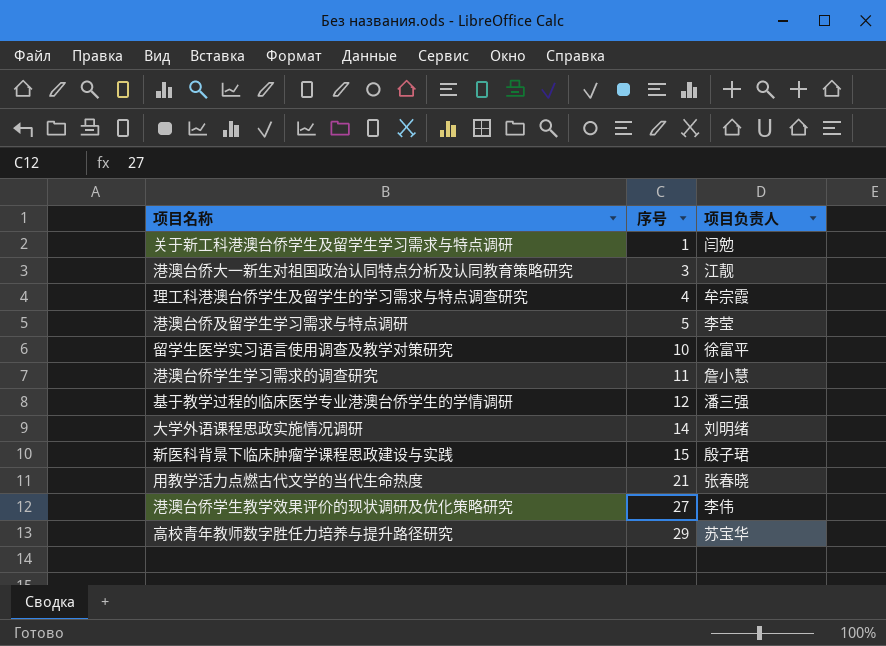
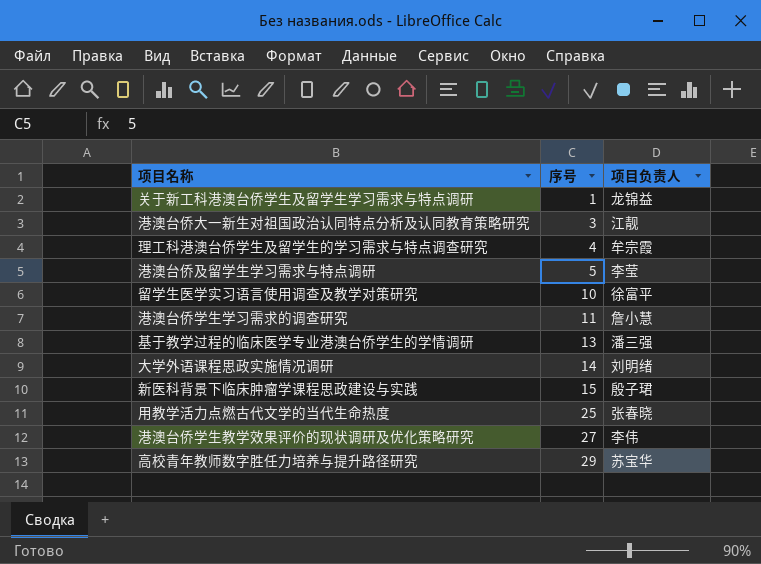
关于新工科港澳台侨学生及留学生学习需求与特点调研 | 项目负责人: 闫勉 -> 龙锦益
基于教学过程的临床医学专业港澳台侨学生的学情调研 | 序号: 12 -> 13
用教学活力点燃古代文学的当代生命热度 | 序号: 21 -> 25

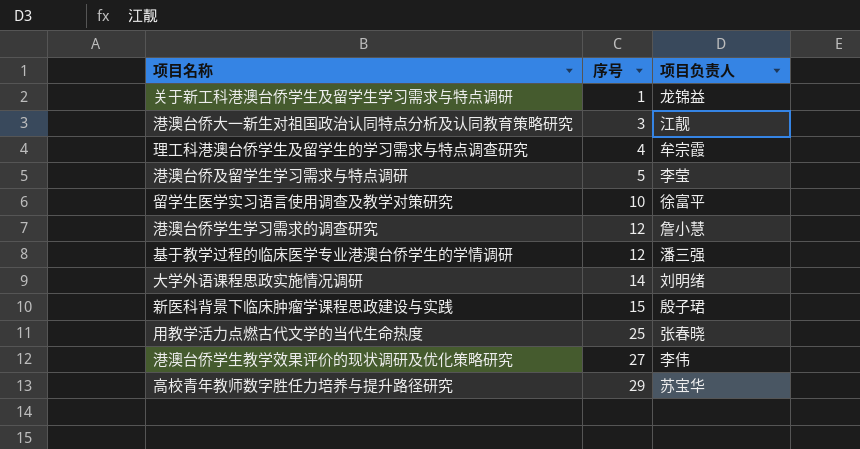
港澳台侨学生学习需求的调查研究 | 序号: 11 -> 12
基于教学过程的临床医学专业港澳台侨学生的学情调研 | 序号: 13 -> 12

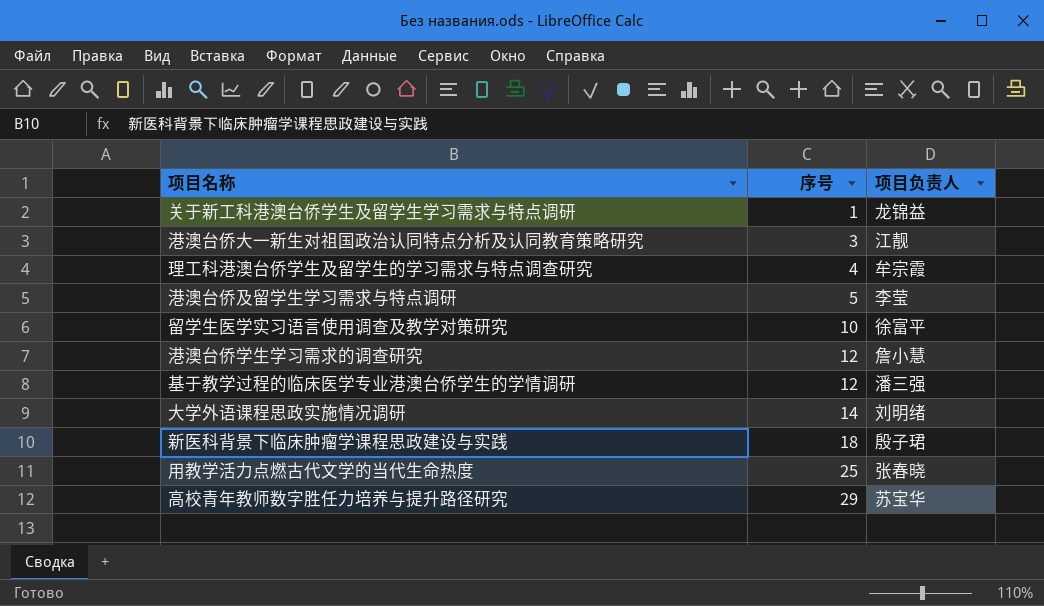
row 港澳台侨学生教学效果评价的现状调研及优化策略研究: 27 | 李伟 -> none
新医科背景下临床肿瘤学课程思政建设与实践 | 序号: 15 -> 18

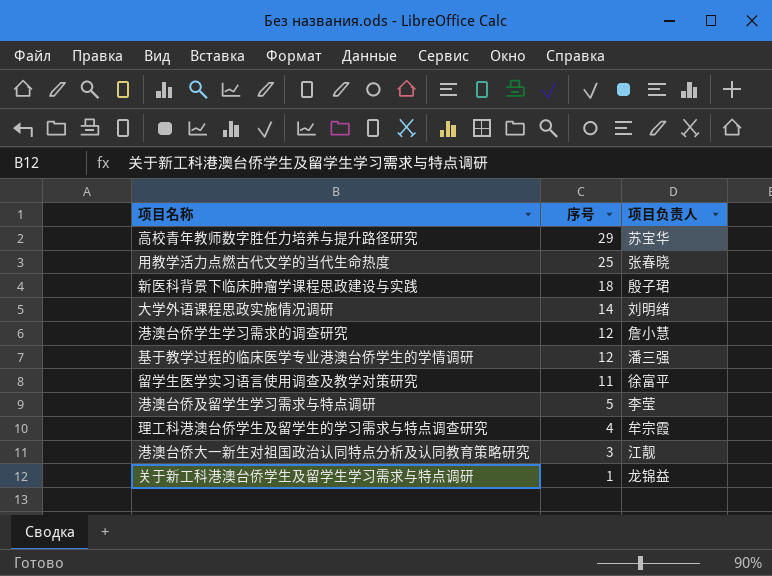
row order: 序号 ascending -> 序号 descending
留学生医学实习语言使用调查及教学对策研究 | 序号: 10 -> 11

